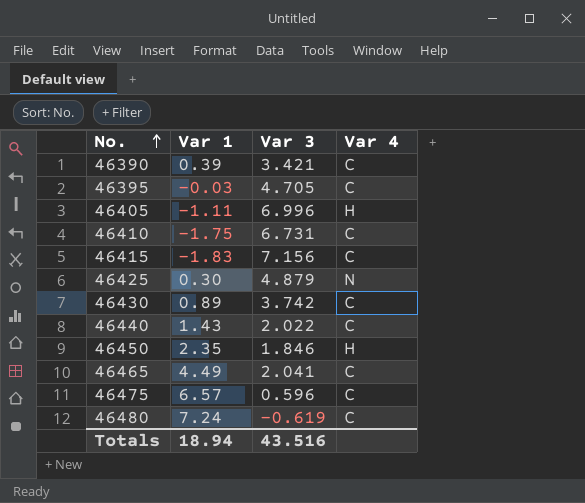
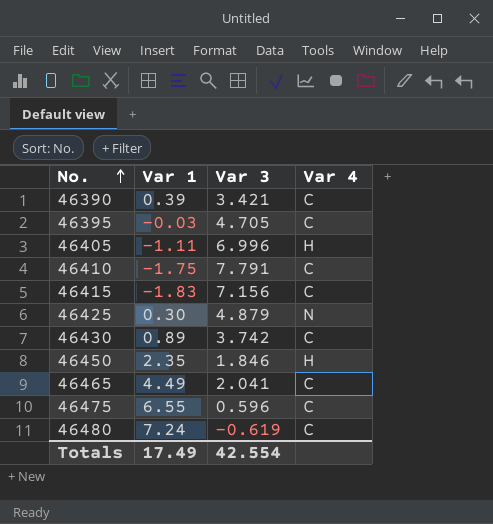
row 46440: 1.43 | 2.022 | C -> none
46410 | Var 3: 6.731 -> 7.791
46475 | Var 1: 6.57 -> 6.55
Totals | Var 1: 18.94 -> 17.49
Totals | Var 3: 43.516 -> 42.554

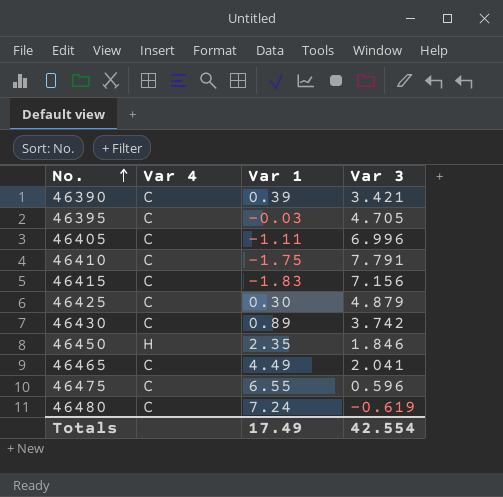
column Var 4 | position: 4 -> 2
46405 | Var 4: H -> C
46425 | Var 4: N -> C

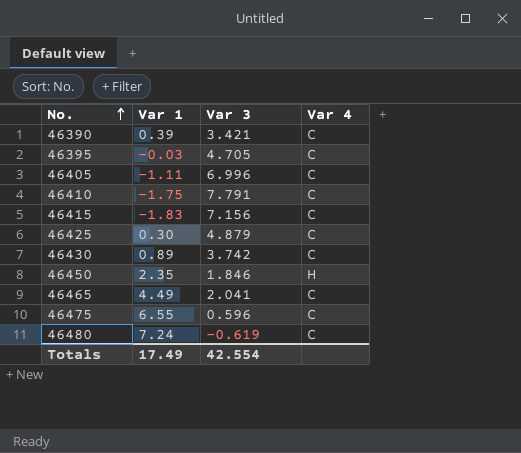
column Var 4 | position: 2 -> 4

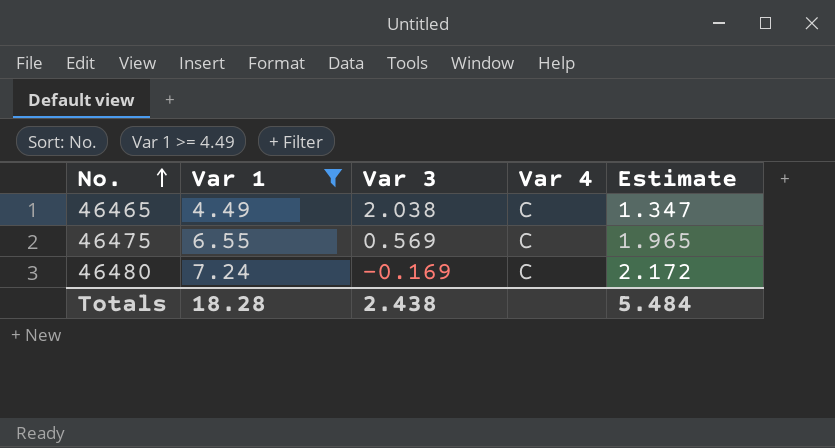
filter: none -> Var 1 >= 4.49
column Estimate | formula: none -> [Var 1] * 0.3
46465 | Var 3: 2.041 -> 2.038
46475 | Var 3: 0.596 -> 0.569
46480 | Var 3: -0.619 -> -0.169
Totals | Var 1: 17.49 -> 18.28
Totals | Var 3: 42.554 -> 2.438

